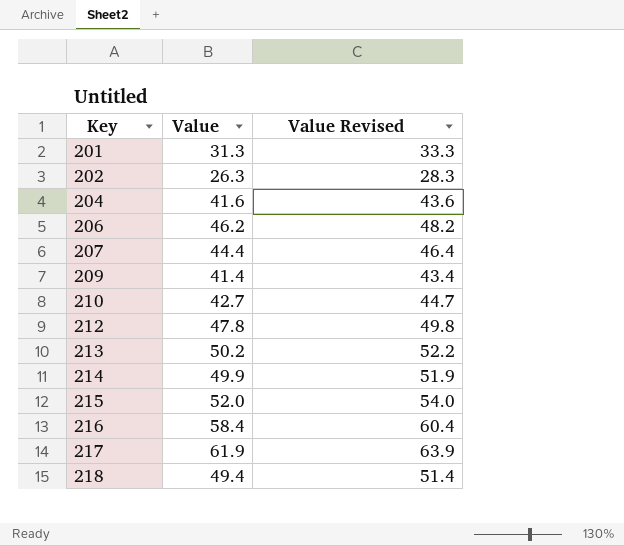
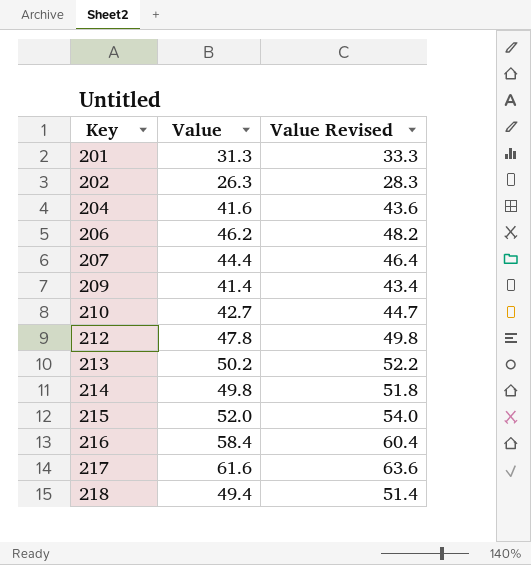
214 | Value: 49.9 -> 49.8
214 | Value Revised: 51.9 -> 51.8
217 | Value: 61.9 -> 61.6
217 | Value Revised: 63.9 -> 63.6

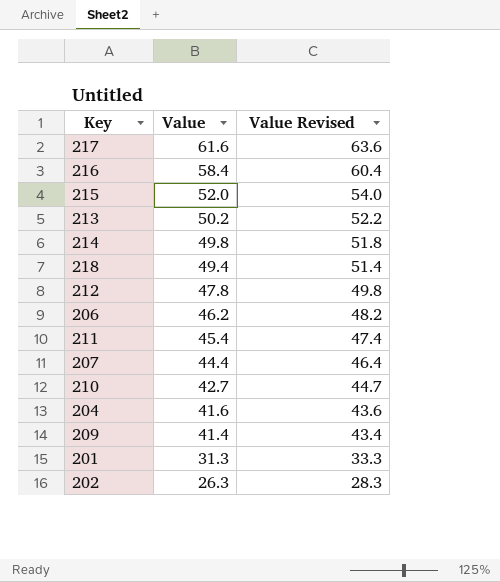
row order: Key ascending -> Value descending
row 211: none -> 45.4 | 47.4

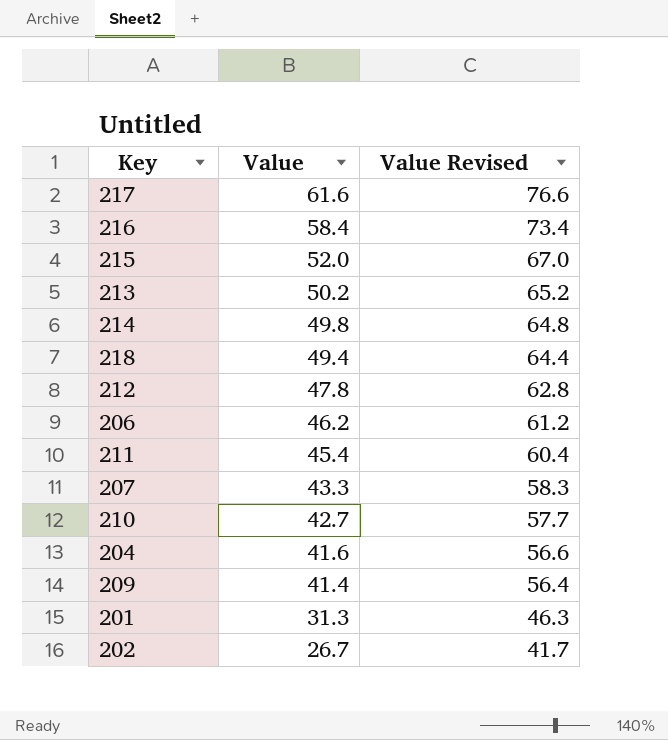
column Value Revised | formula: [Value] + 2 -> [Value] + 15
207 | Value: 44.4 -> 43.3
202 | Value: 26.3 -> 26.7

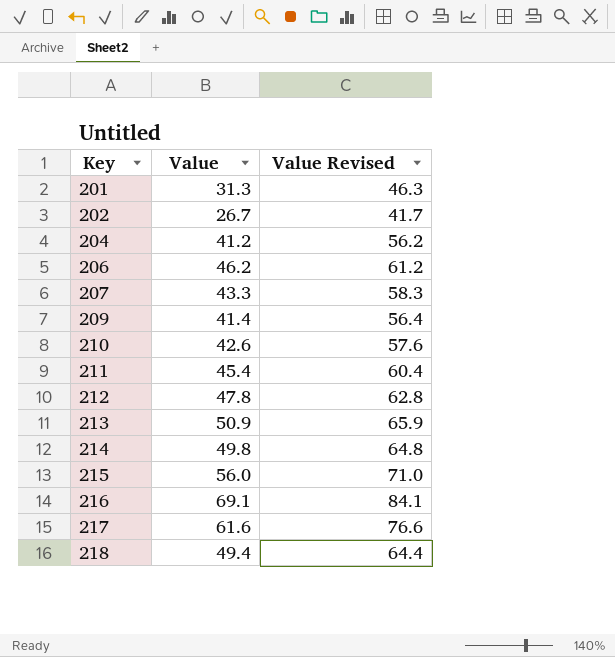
row order: Value descending -> Key ascending
204 | Value: 41.6 -> 41.2
204 | Value Revised: 56.6 -> 56.2
210 | Value: 42.7 -> 42.6
210 | Value Revised: 57.7 -> 57.6
213 | Value: 50.2 -> 50.9
213 | Value Revised: 65.2 -> 65.9
215 | Value: 52.0 -> 56.0
215 | Value Revised: 67.0 -> 71.0
216 | Value: 58.4 -> 69.1
216 | Value Revised: 73.4 -> 84.1

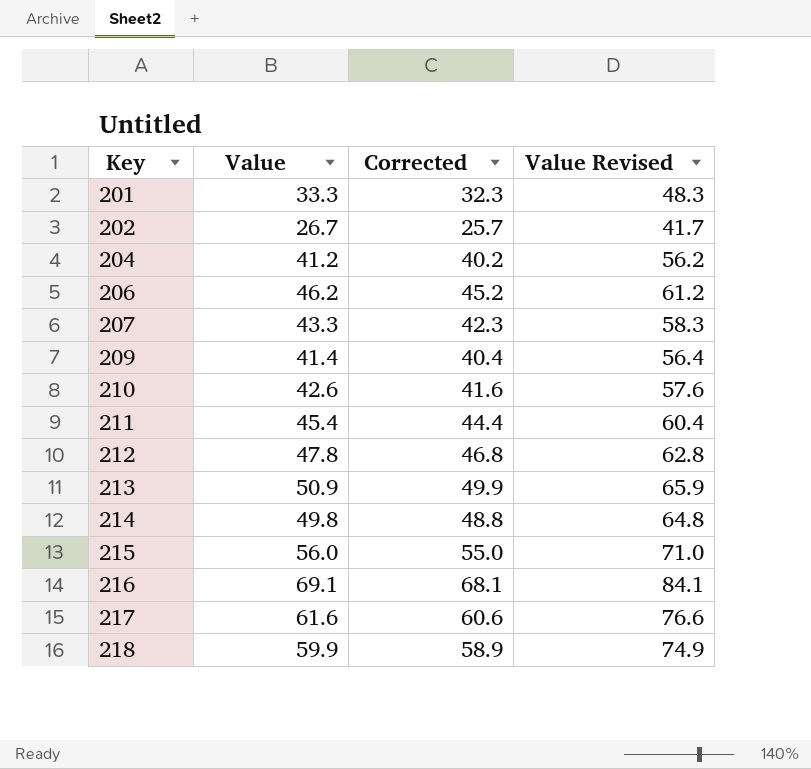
column Corrected | formula: none -> [Value] - 1
201 | Value: 31.3 -> 33.3
201 | Value Revised: 46.3 -> 48.3
218 | Value: 49.4 -> 59.9
218 | Value Revised: 64.4 -> 74.9

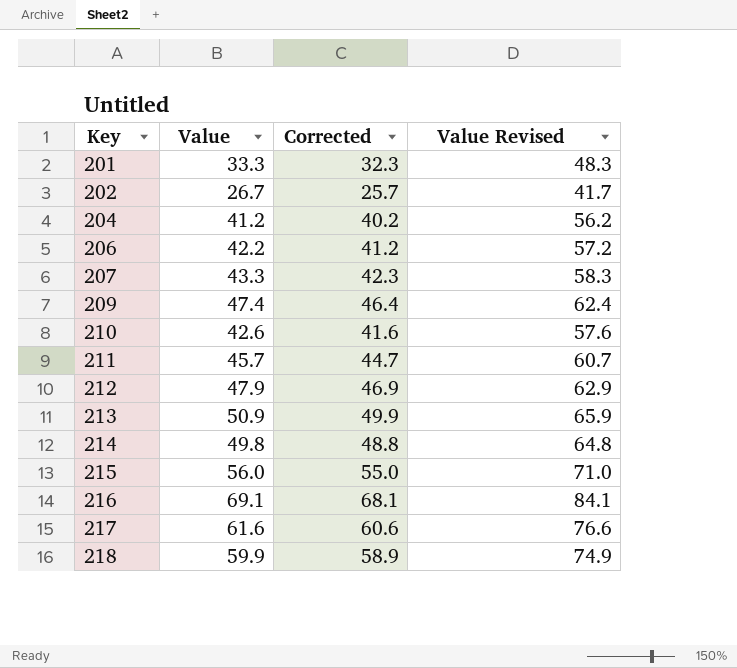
206 | Value: 46.2 -> 42.2
206 | Corrected: 45.2 -> 41.2
206 | Value Revised: 61.2 -> 57.2
209 | Value: 41.4 -> 47.4
209 | Corrected: 40.4 -> 46.4
209 | Value Revised: 56.4 -> 62.4
211 | Value: 45.4 -> 45.7
211 | Corrected: 44.4 -> 44.7
211 | Value Revised: 60.4 -> 60.7
212 | Value: 47.8 -> 47.9
212 | Corrected: 46.8 -> 46.9
212 | Value Revised: 62.8 -> 62.9

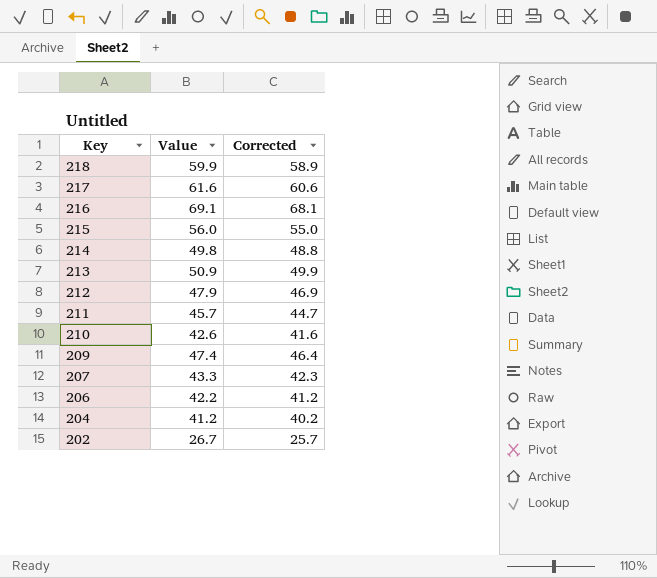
row order: Key ascending -> Key descending
column Value Revised | formula: [Value] + 15 -> none
row 201: 33.3 | 32.3 | 48.3 -> none

